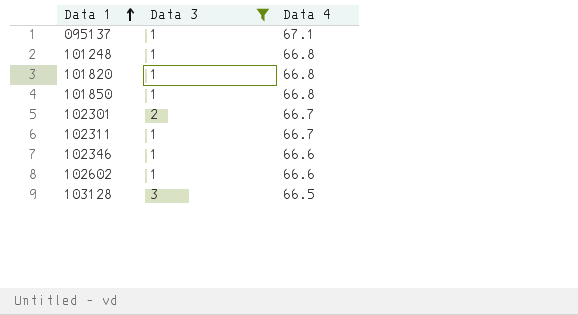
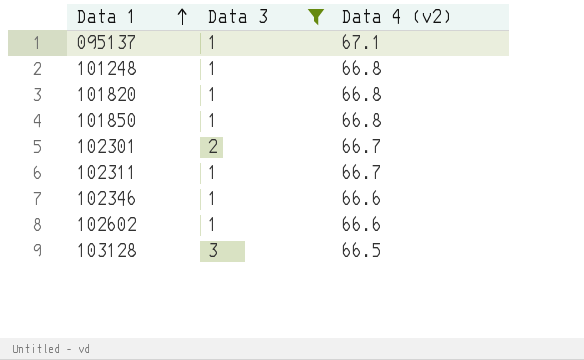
column name: Data 4 -> Data 4 (v2)

